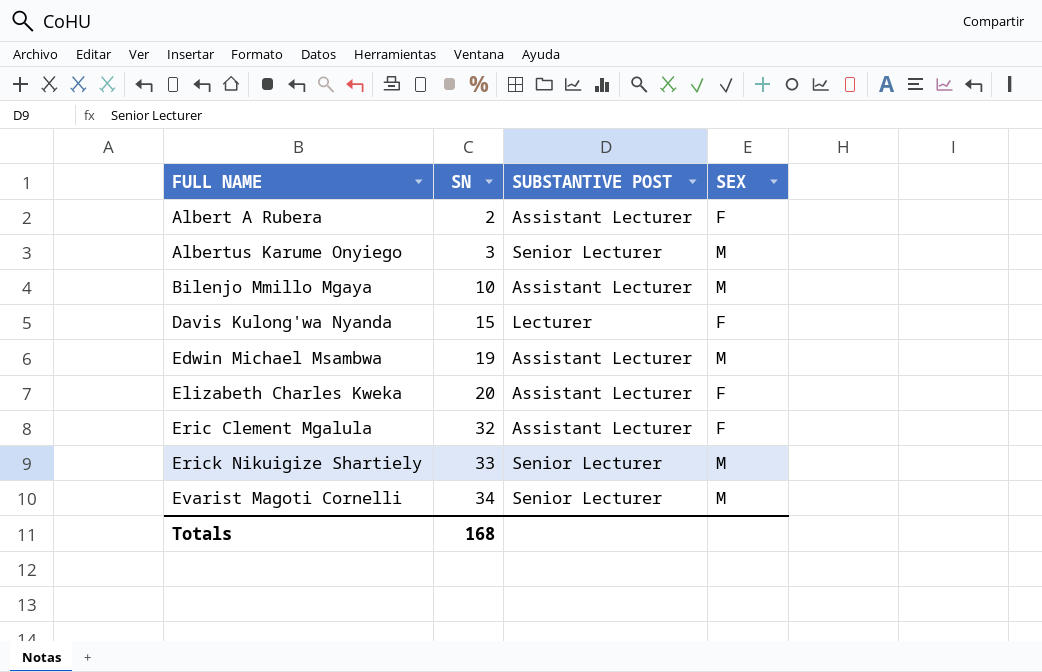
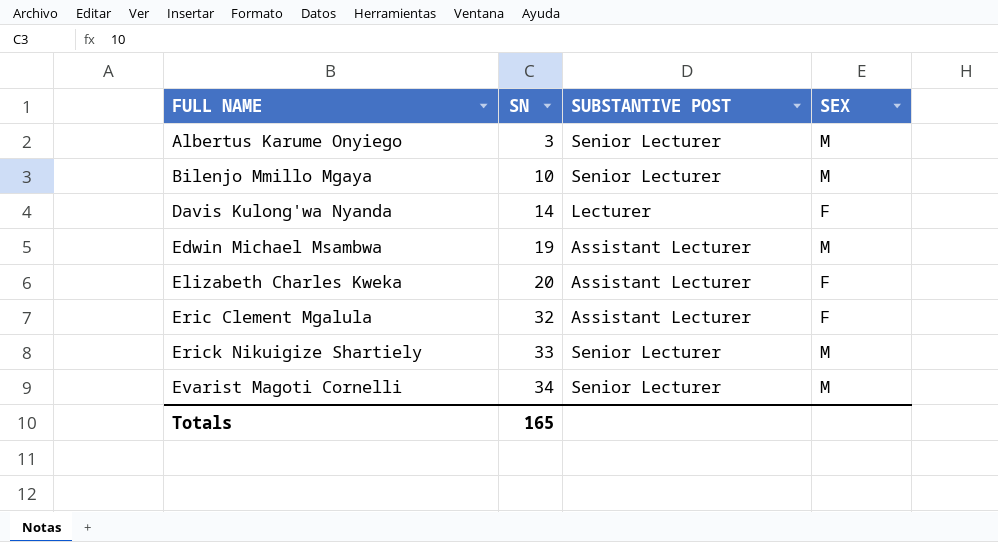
row Albert A Rubera: 2 | Assistant Lecturer | F -> none
Bilenjo Mmillo Mgaya | SUBSTANTIVE POST: Assistant Lecturer -> Senior Lecturer
Davis Kulong'wa Nyanda | SN: 15 -> 14
Totals | SN: 168 -> 165

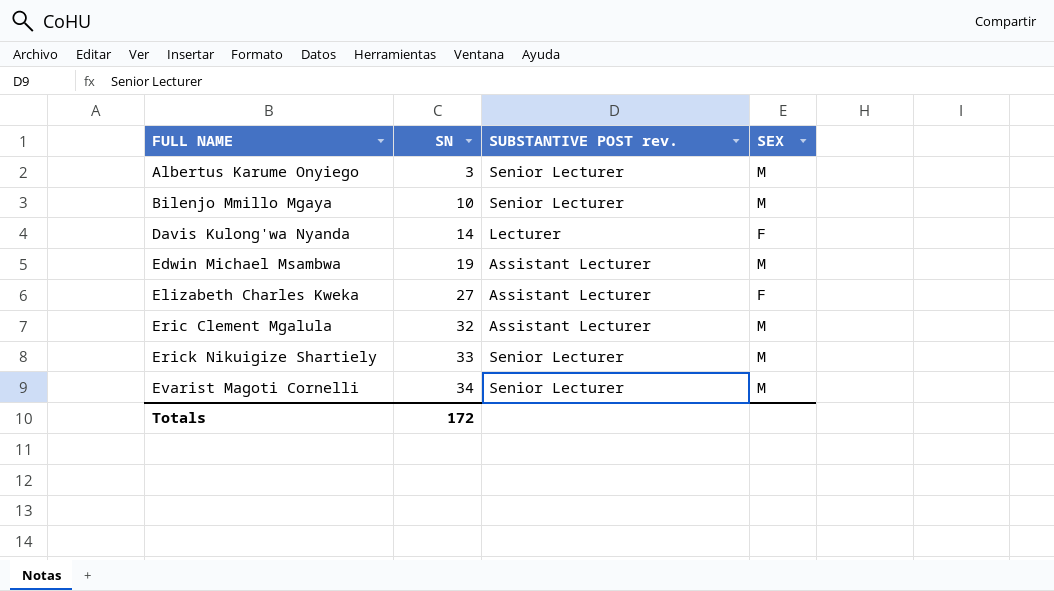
column name: SUBSTANTIVE POST -> SUBSTANTIVE POST rev.
Elizabeth Charles Kweka | SN: 20 -> 27
Eric Clement Mgalula | SEX: F -> M
Totals | SN: 165 -> 172

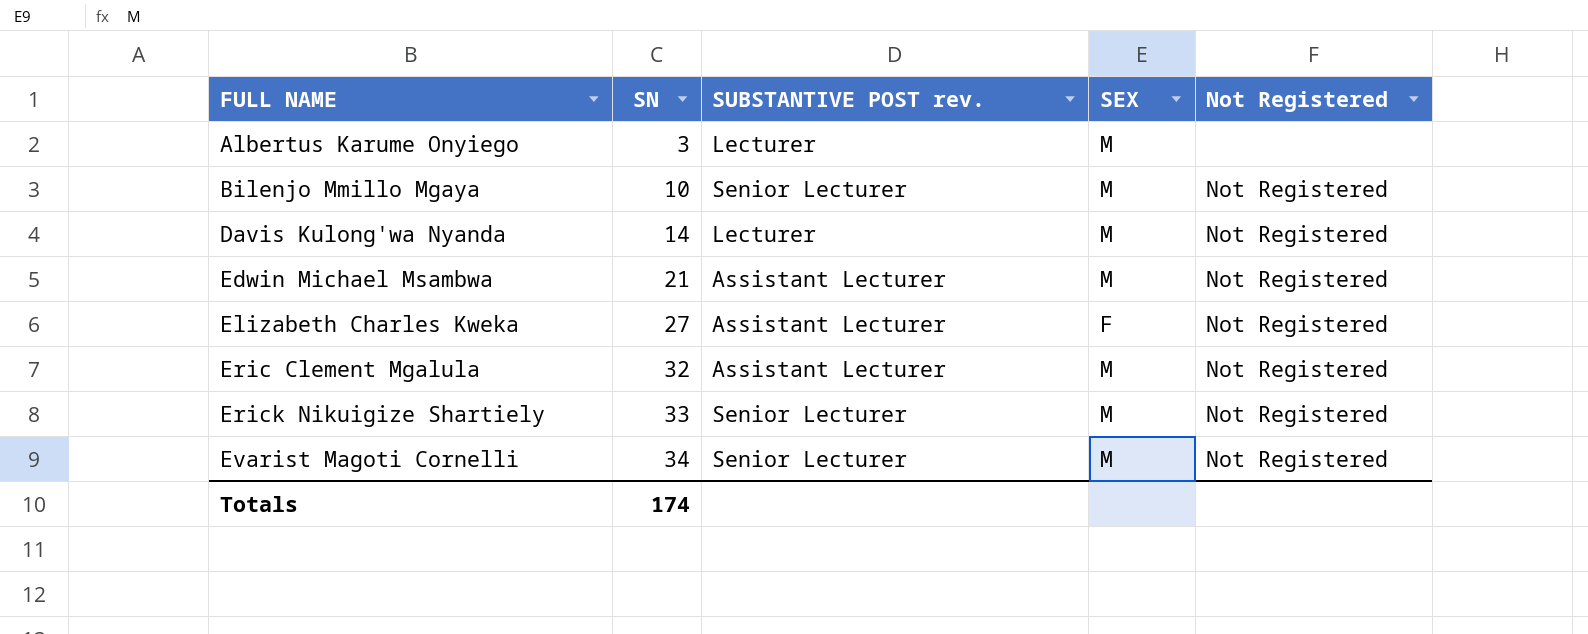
column Not Registered | position: none -> 5
Albertus Karume Onyiego | SUBSTANTIVE POST rev.: Senior Lecturer -> Lecturer
Davis Kulong'wa Nyanda | SEX: F -> M
Edwin Michael Msambwa | SN: 19 -> 21
Totals | SN: 172 -> 174

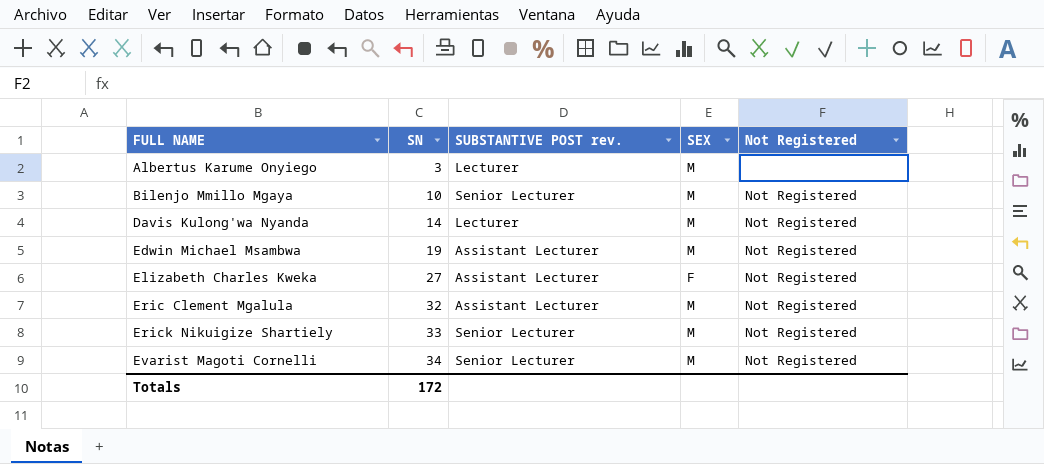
Edwin Michael Msambwa | SN: 21 -> 19
Totals | SN: 174 -> 172

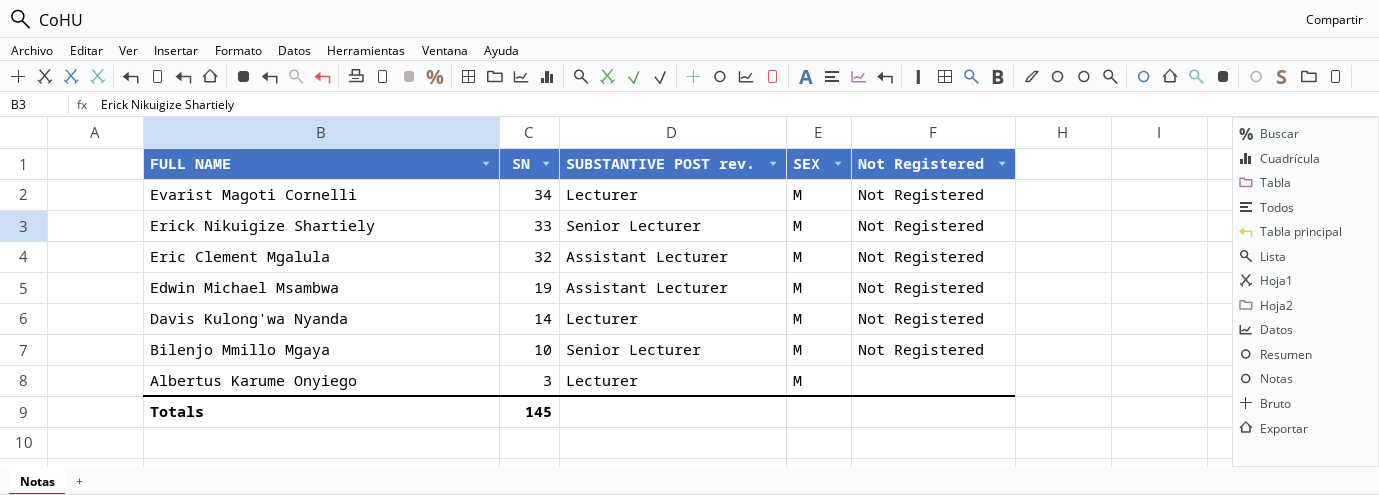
row order: FULL NAME ascending -> FULL NAME descending
row Elizabeth Charles Kweka: 27 | Assistant Lecturer | F | Not Registered -> none
Evarist Magoti Cornelli | SUBSTANTIVE POST rev.: Senior Lecturer -> Lecturer
Totals | SN: 172 -> 145

